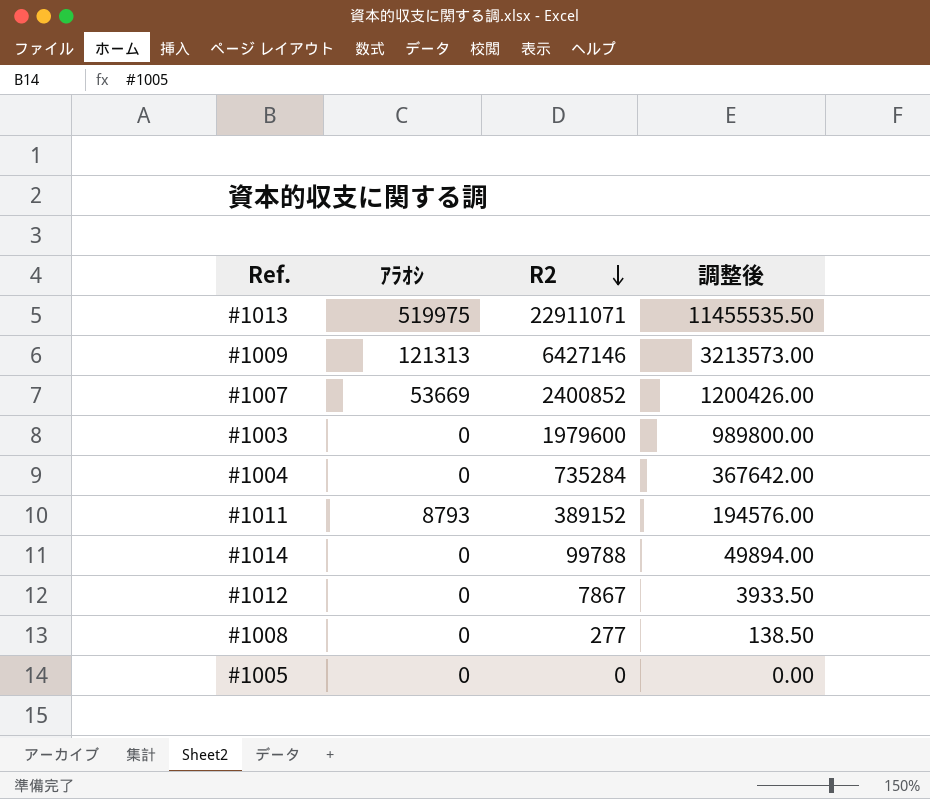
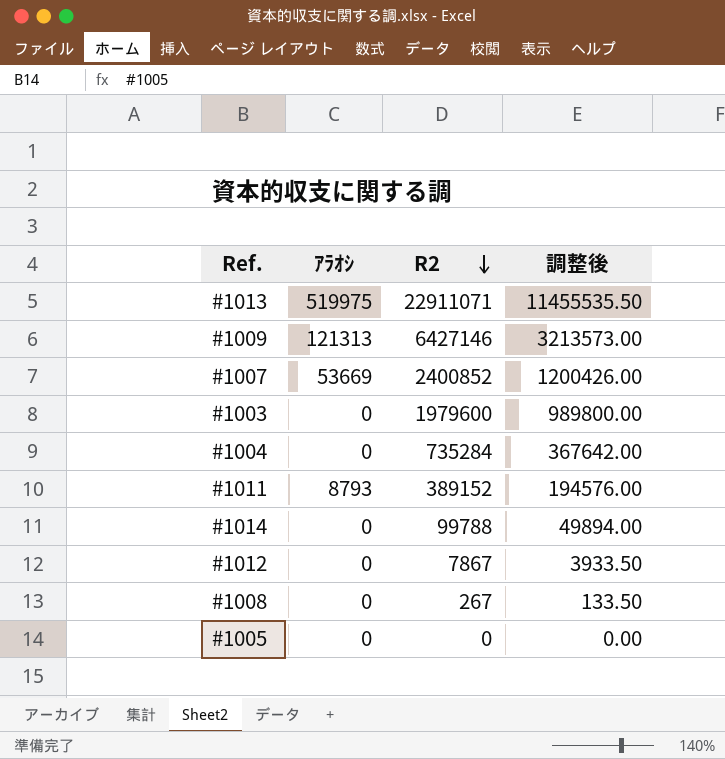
#1008 | R2: 277 -> 267
#1008 | 調整後: 138.50 -> 133.50

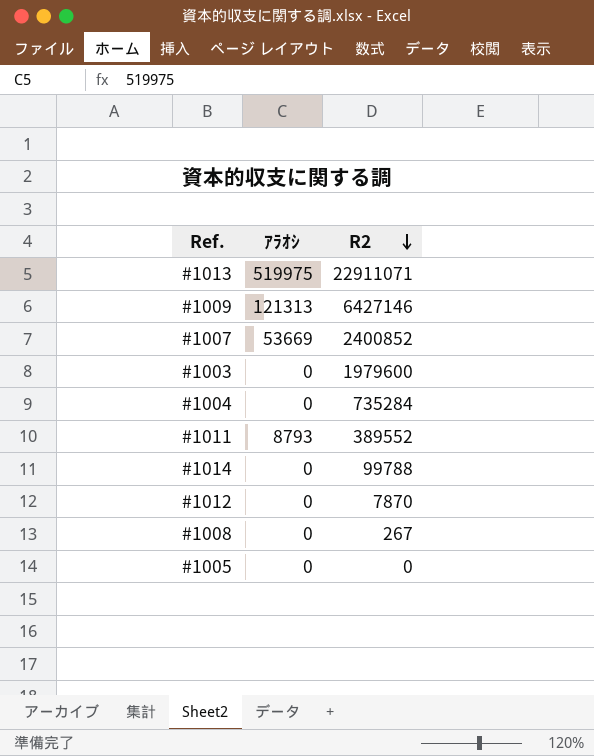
column 調整後 | formula: [R2] * 0.5 -> none
#1011 | R2: 389152 -> 389552
#1012 | R2: 7867 -> 7870

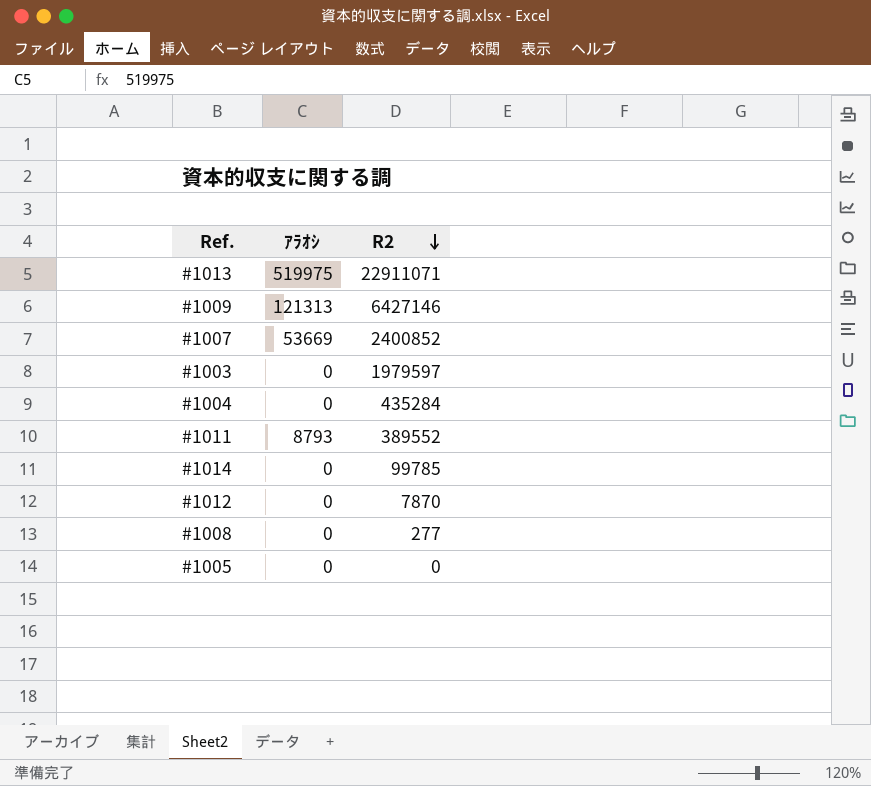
#1003 | R2: 1979600 -> 1979597
#1004 | R2: 735284 -> 435284
#1014 | R2: 99788 -> 99785
#1008 | R2: 267 -> 277

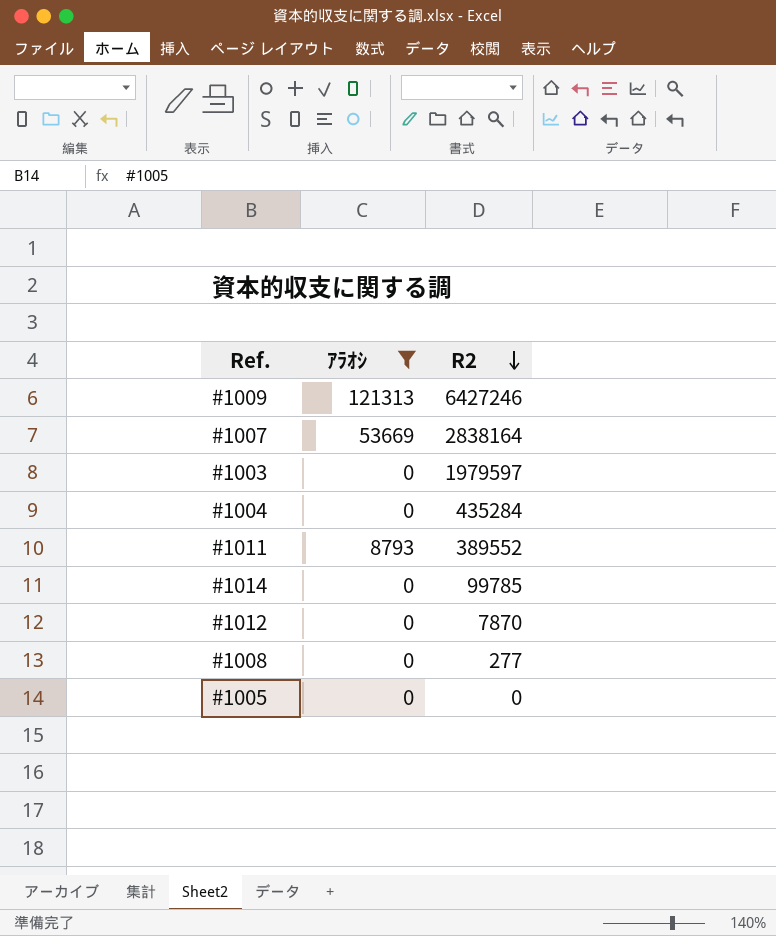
filter: none -> ｱﾗｵｼ != 519975
#1009 | R2: 6427146 -> 6427246
#1007 | R2: 2400852 -> 2838164

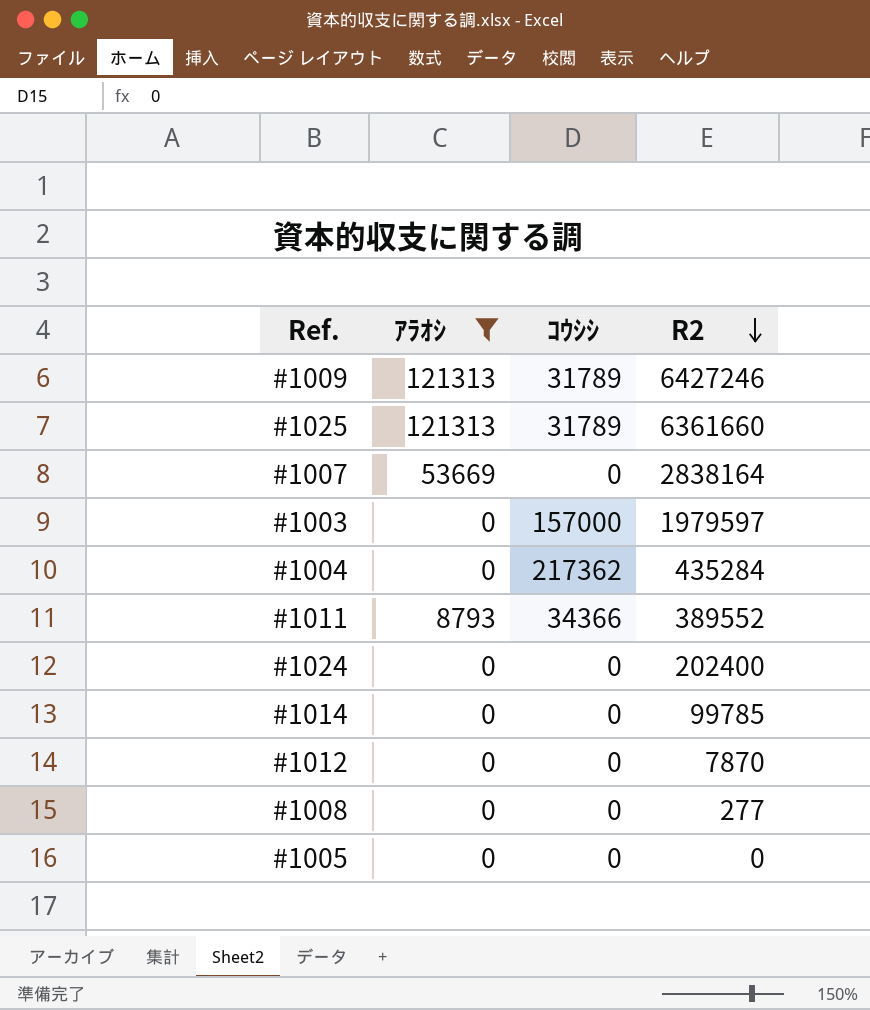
column ｺｳｼｼ | position: none -> 3
row #1025: none -> 121313 | 31789 | 6361660
row #1024: none -> 0 | 0 | 202400

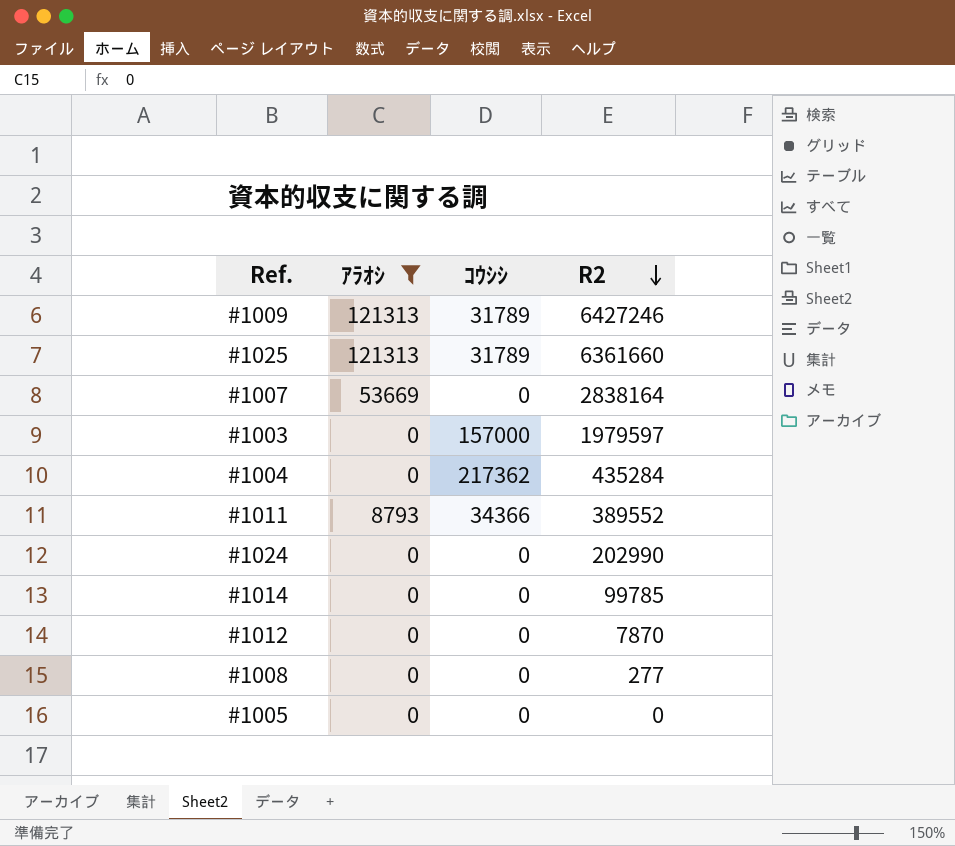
#1024 | R2: 202400 -> 202990

